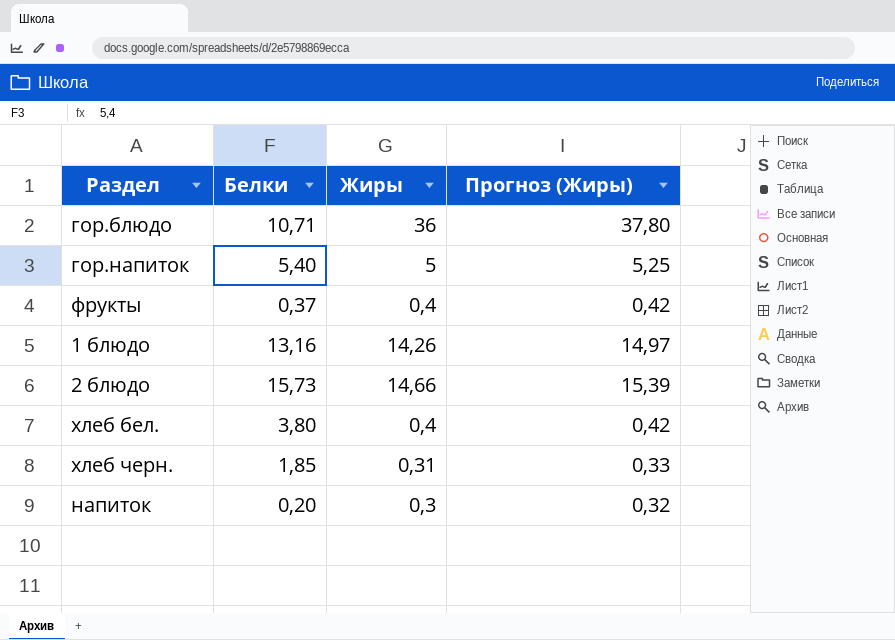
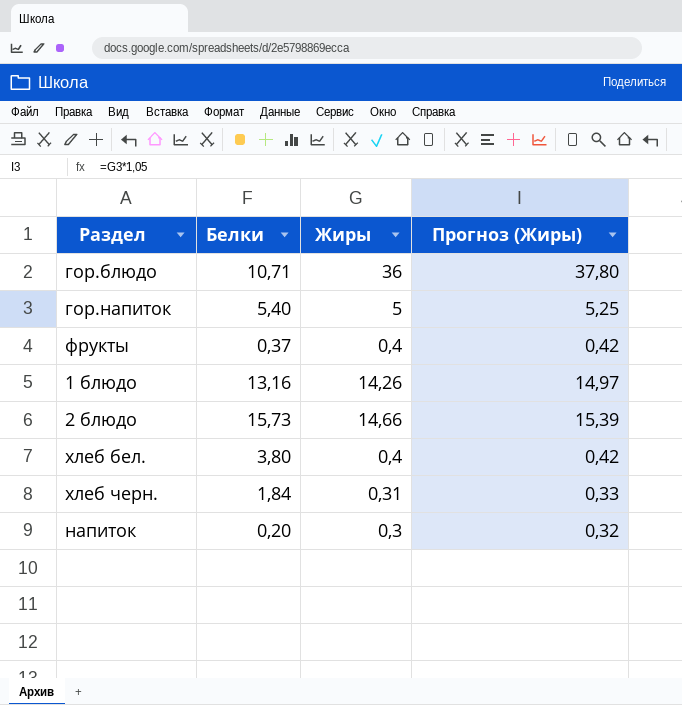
хлеб черн. | Белки: 1,85 -> 1,84

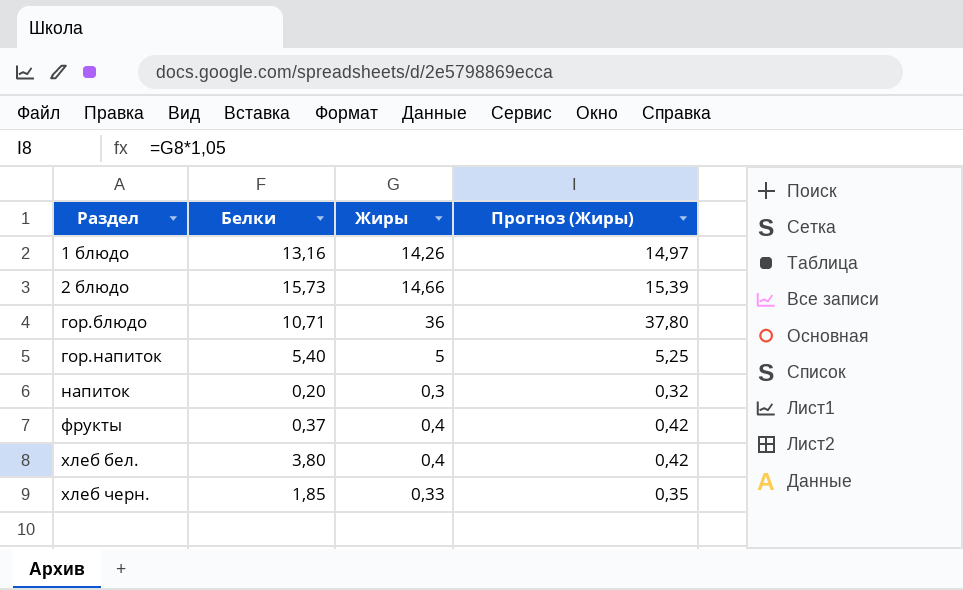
row order: none -> Раздел ascending
хлеб черн. | Белки: 1,84 -> 1,85
хлеб черн. | Жиры: 0,31 -> 0,33
хлеб черн. | Прогноз (Жиры): 0,33 -> 0,35

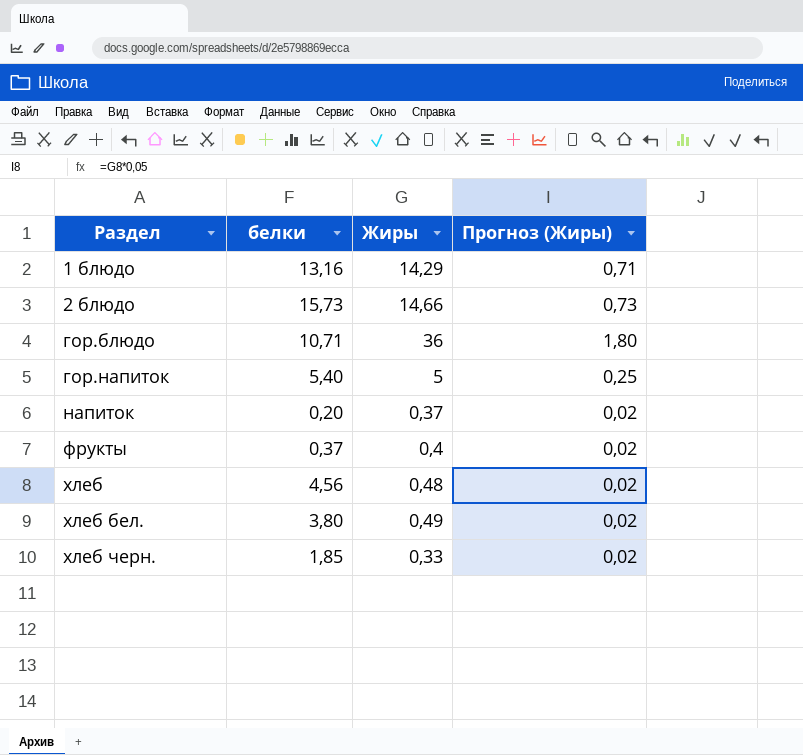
column name: Белки -> белки
column Прогноз (Жиры) | formula: [Жиры] * 1,05 -> [Жиры] * 0,05
1 блюдо | Жиры: 14,26 -> 14,29
напиток | Жиры: 0,3 -> 0,37
row хлеб: none -> 4,56 | 0,48 | 0,02
хлеб бел. | Жиры: 0,4 -> 0,49

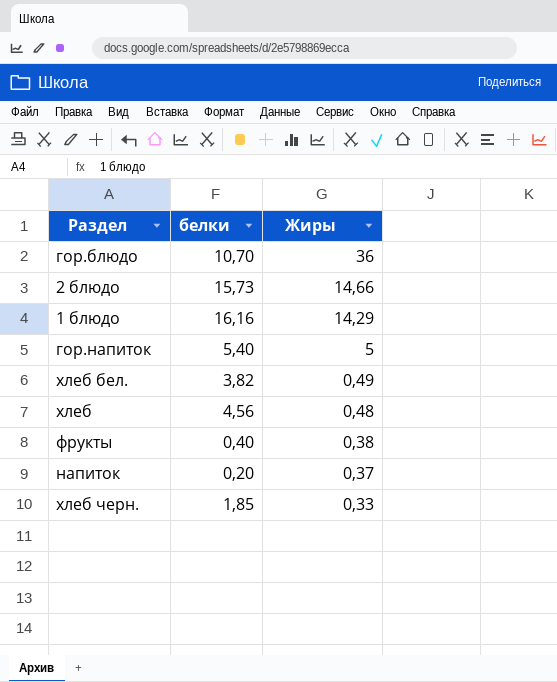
row order: Раздел ascending -> Жиры descending
column Прогноз (Жиры) | formula: [Жиры] * 0,05 -> none
гор.блюдо | белки: 10,71 -> 10,70
1 блюдо | белки: 13,16 -> 16,16
хлеб бел. | белки: 3,80 -> 3,82
фрукты | белки: 0,37 -> 0,40
фрукты | Жиры: 0,4 -> 0,38

